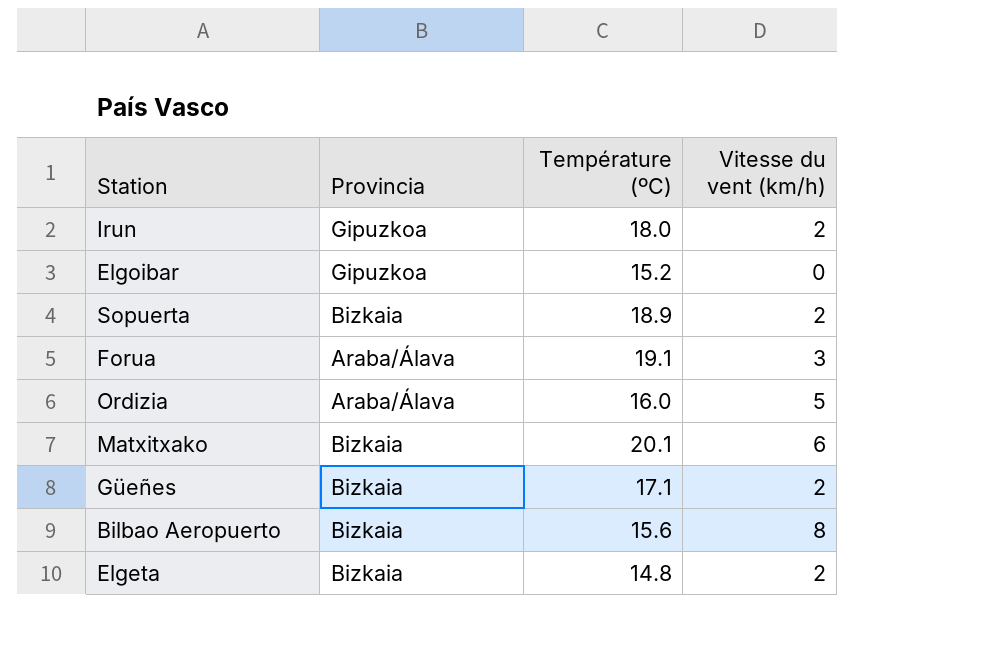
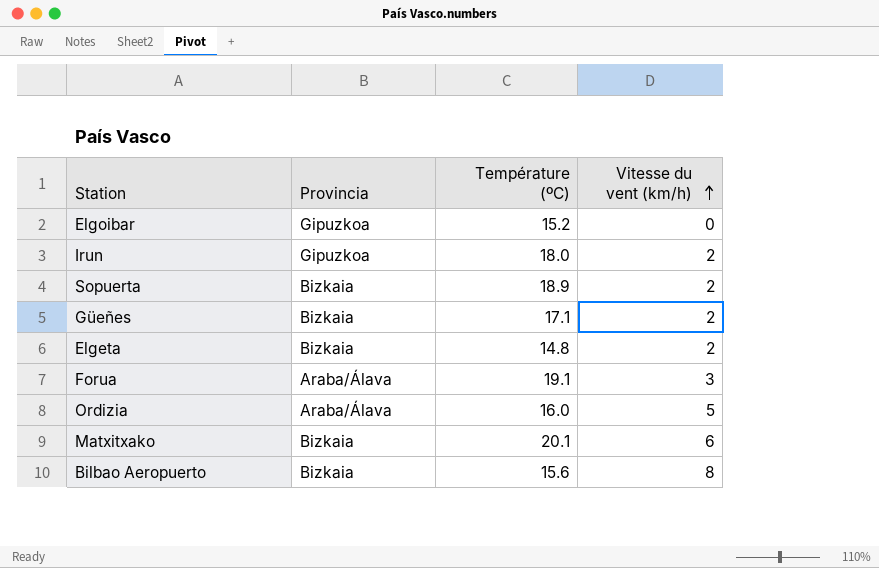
row order: none -> Vitesse du vent (km/h) ascending

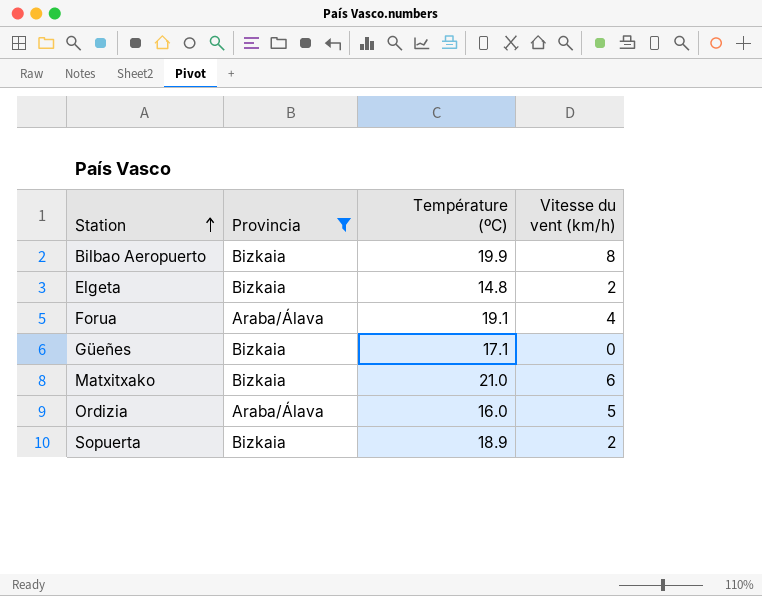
filter: none -> Provincia != Gipuzkoa
row order: Vitesse du vent (km/h) ascending -> Station ascending
Bilbao Aeropuerto | Température (ºC): 15.6 -> 19.9
Forua | Vitesse du vent (km/h): 3 -> 4
Güeñes | Vitesse du vent (km/h): 2 -> 0
Matxitxako | Température (ºC): 20.1 -> 21.0

